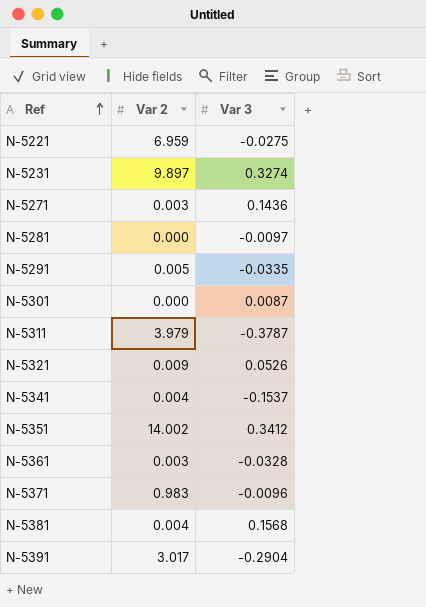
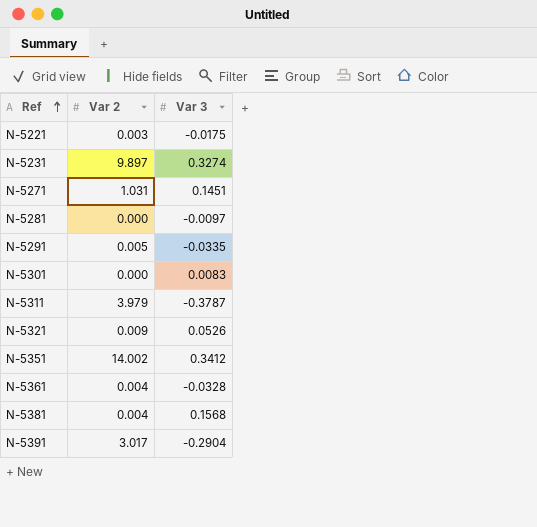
row N-5341: 0.004 | -0.1537 -> none
row N-5371: 0.983 | -0.0096 -> none
N-5221 | Var 2: 6.959 -> 0.003
N-5221 | Var 3: -0.0275 -> -0.0175
N-5271 | Var 2: 0.003 -> 1.031
N-5271 | Var 3: 0.1436 -> 0.1451
N-5301 | Var 3: 0.0087 -> 0.0083
N-5361 | Var 2: 0.003 -> 0.004

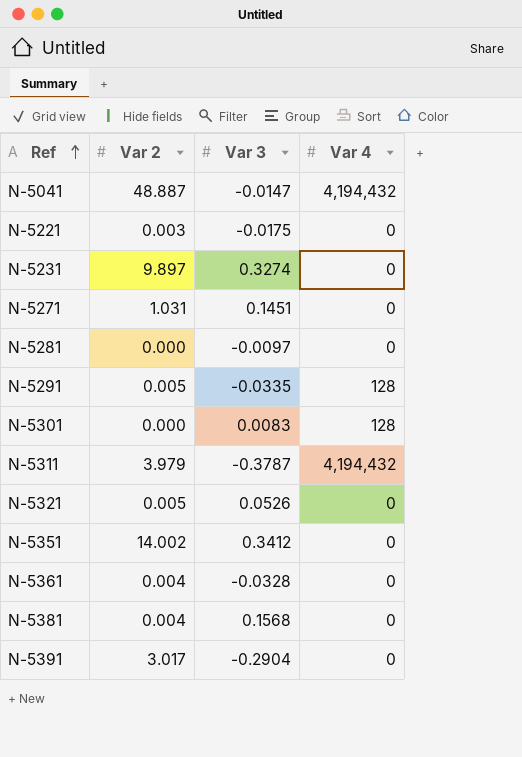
column Var 4 | position: none -> 4
row N-5041: none -> 48.887 | -0.0147 | 4,194,432
N-5321 | Var 2: 0.009 -> 0.005

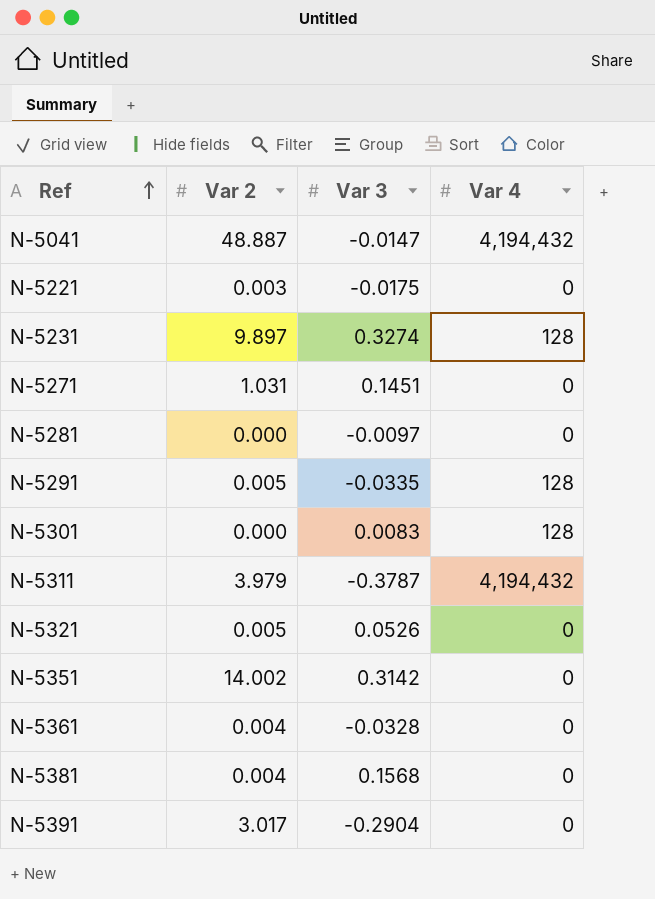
N-5231 | Var 4: 0 -> 128
N-5351 | Var 3: 0.3412 -> 0.3142

